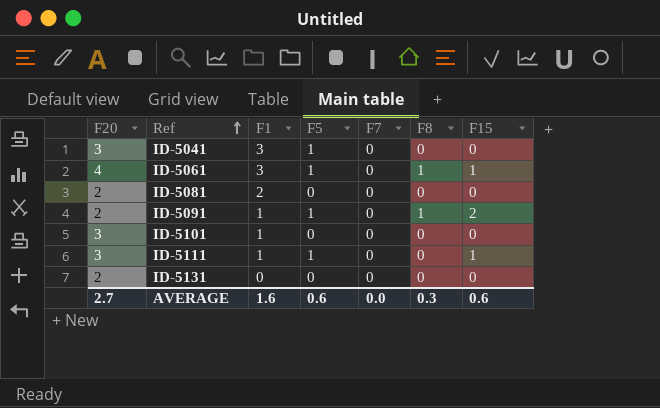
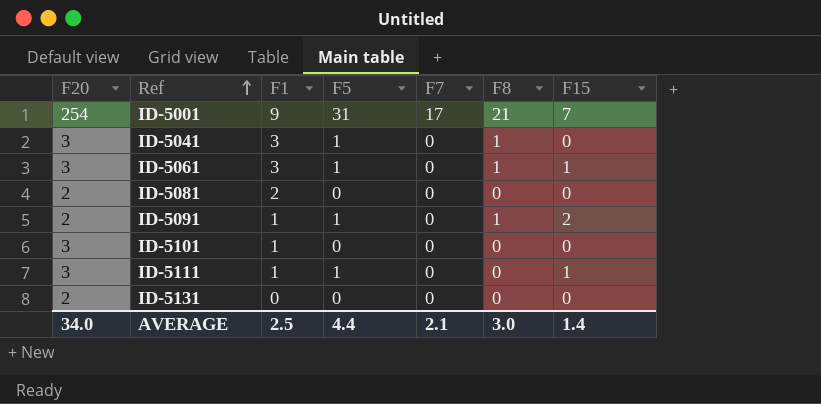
row ID-5001: none -> 254 | 9 | 31 | 17 | 21 | 7
ID-5041 | F8: 0 -> 1
ID-5061 | F20: 4 -> 3
AVERAGE | F20: 2.7 -> 34.0
AVERAGE | F1: 1.6 -> 2.5
AVERAGE | F5: 0.6 -> 4.4
AVERAGE | F7: 0.0 -> 2.1
AVERAGE | F8: 0.3 -> 3.0
AVERAGE | F15: 0.6 -> 1.4

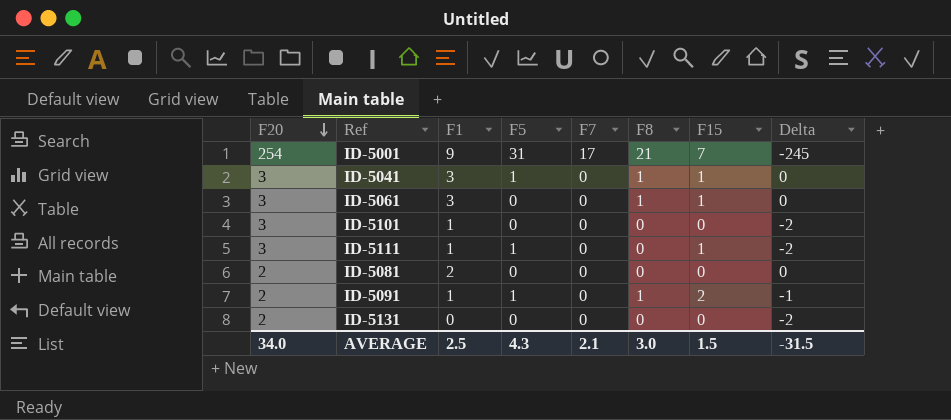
row order: Ref ascending -> F20 descending
column Delta | formula: none -> [F1] - [F20]
ID-5041 | F15: 0 -> 1
ID-5061 | F5: 1 -> 0
AVERAGE | F5: 4.4 -> 4.3
AVERAGE | F15: 1.4 -> 1.5

